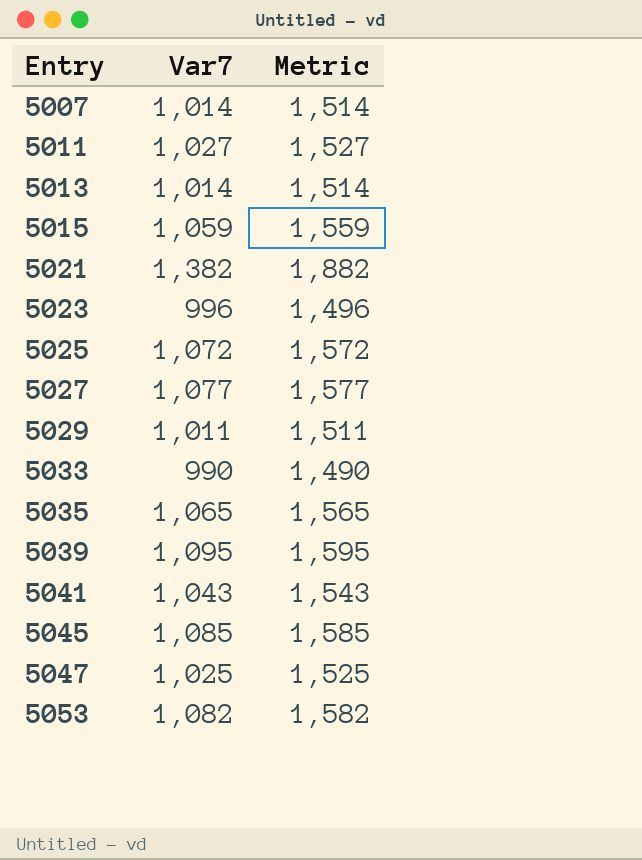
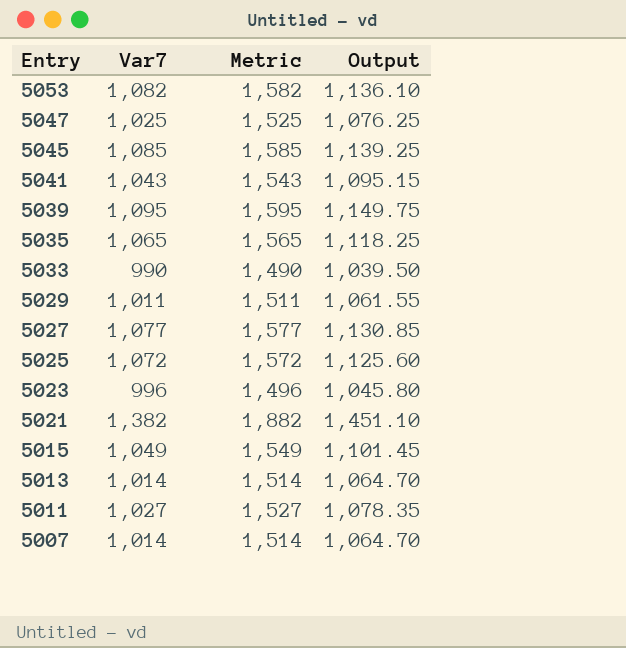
row order: Entry ascending -> Entry descending
column Output | formula: none -> [Var7] * 1.05
5015 | Var7: 1,059 -> 1,049
5015 | Metric: 1,559 -> 1,549

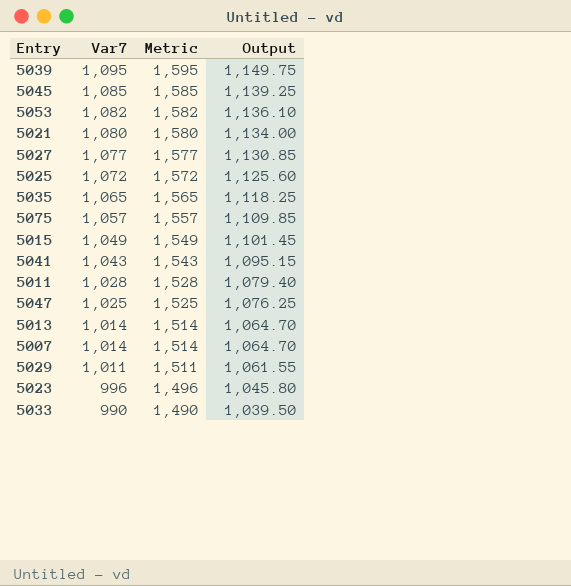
row order: Entry descending -> Var7 descending
5021 | Var7: 1,382 -> 1,080
5021 | Metric: 1,882 -> 1,580
5021 | Output: 1,451.10 -> 1,134.00
row 5075: none -> 1,057 | 1,557 | 1,109.85
5011 | Var7: 1,027 -> 1,028
5011 | Metric: 1,527 -> 1,528
5011 | Output: 1,078.35 -> 1,079.40

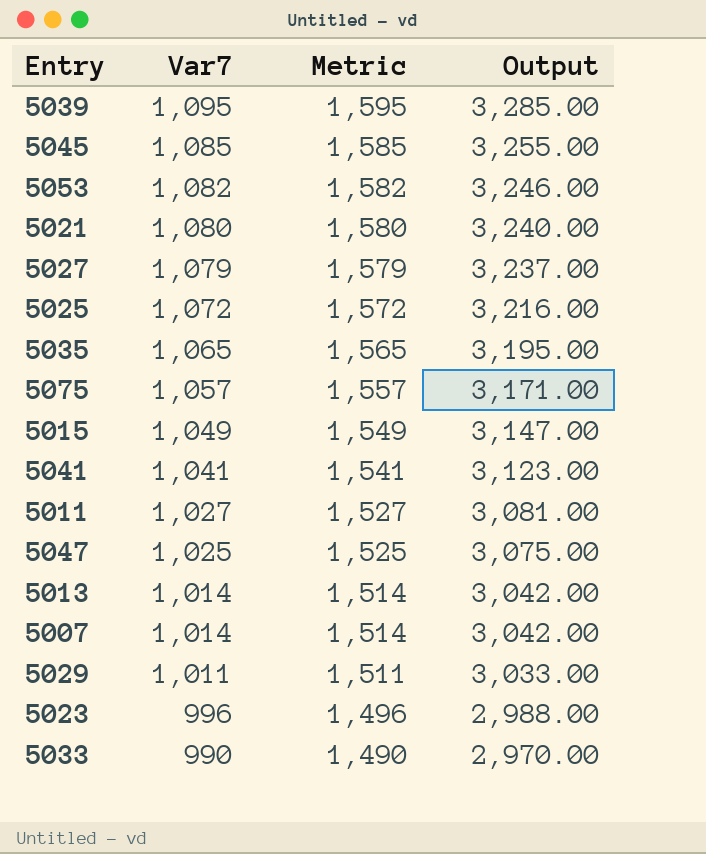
column Output | formula: [Var7] * 1.05 -> [Var7] * 3
5027 | Var7: 1,077 -> 1,079
5027 | Metric: 1,577 -> 1,579
5041 | Var7: 1,043 -> 1,041
5041 | Metric: 1,543 -> 1,541
5011 | Var7: 1,028 -> 1,027
5011 | Metric: 1,528 -> 1,527

